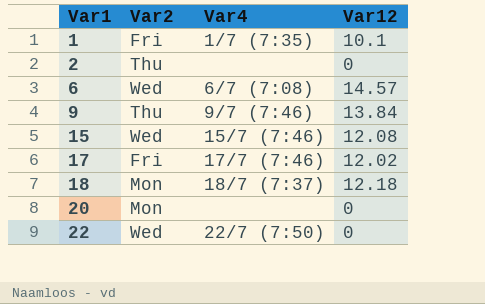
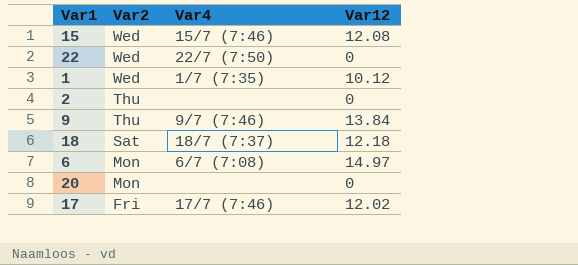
row order: Var1 ascending -> Var2 descending
1 | Var2: Fri -> Wed
1 | Var12: 10.1 -> 10.12
18 | Var2: Mon -> Sat
6 | Var2: Wed -> Mon
6 | Var12: 14.57 -> 14.97

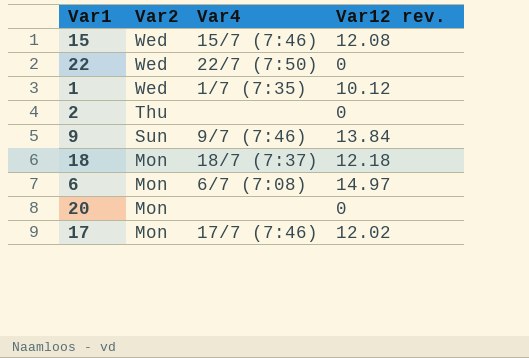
column name: Var12 -> Var12 rev.
9 | Var2: Thu -> Sun
18 | Var2: Sat -> Mon
17 | Var2: Fri -> Mon

